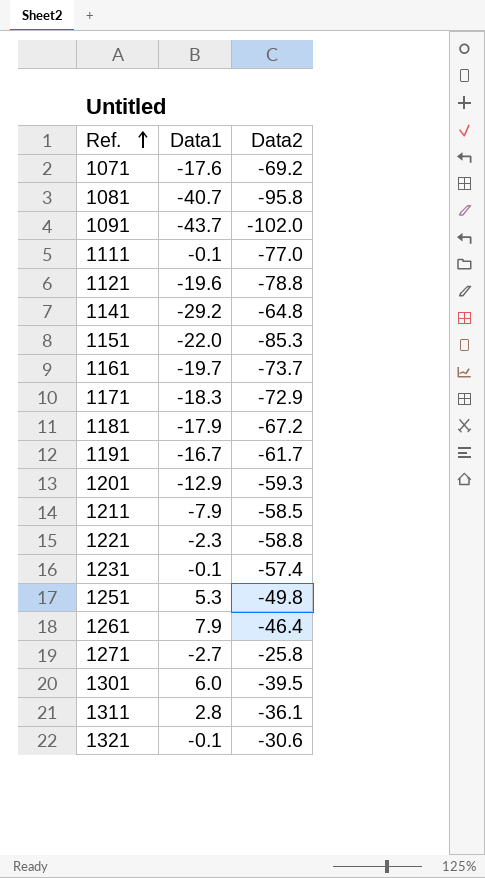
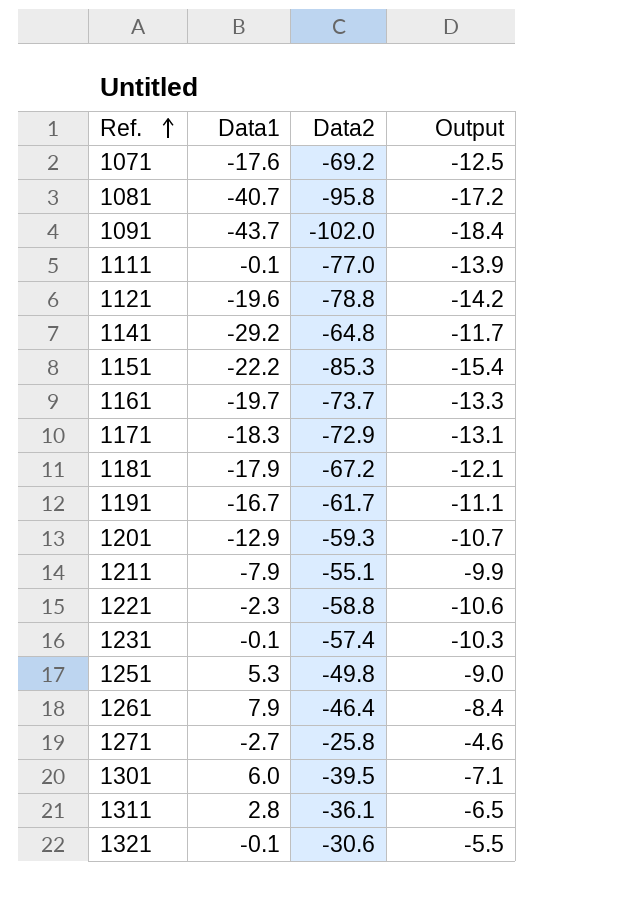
column Output | formula: none -> [Data2] * 0.18
1151 | Data1: -22.0 -> -22.2
1211 | Data2: -58.5 -> -55.1

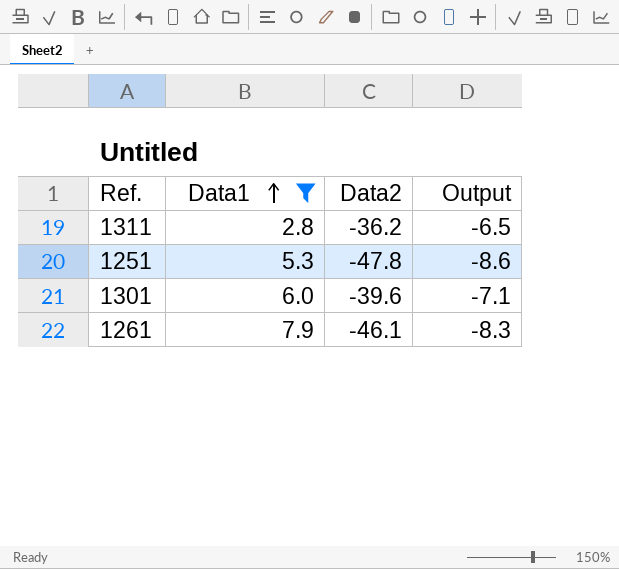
filter: none -> Data1 >= 2.8
row order: Ref. ascending -> Data1 ascending
1311 | Data2: -36.1 -> -36.2
1251 | Data2: -49.8 -> -47.8
1251 | Output: -9.0 -> -8.6
1301 | Data2: -39.5 -> -39.6
1261 | Data2: -46.4 -> -46.1
1261 | Output: -8.4 -> -8.3

